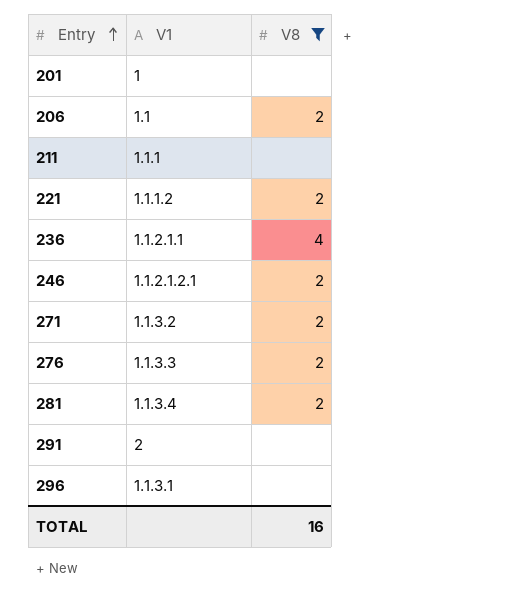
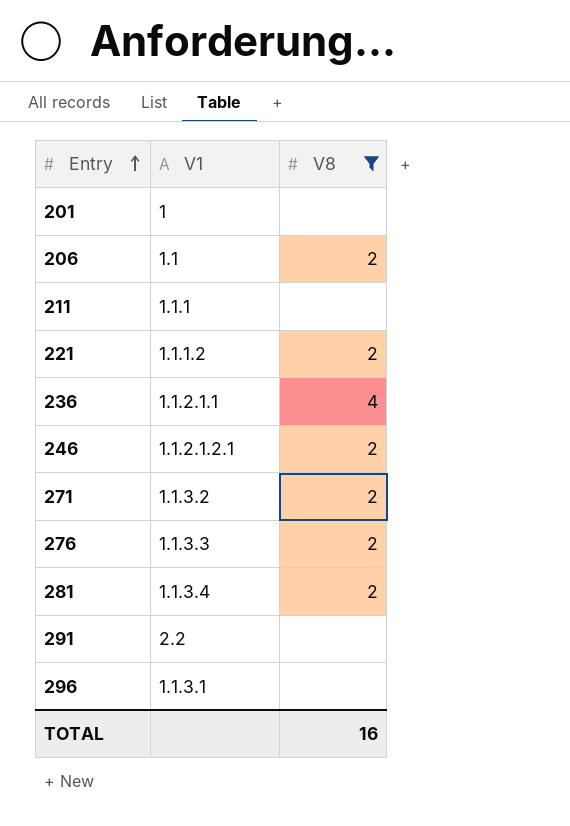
291 | V1: 2 -> 2.2

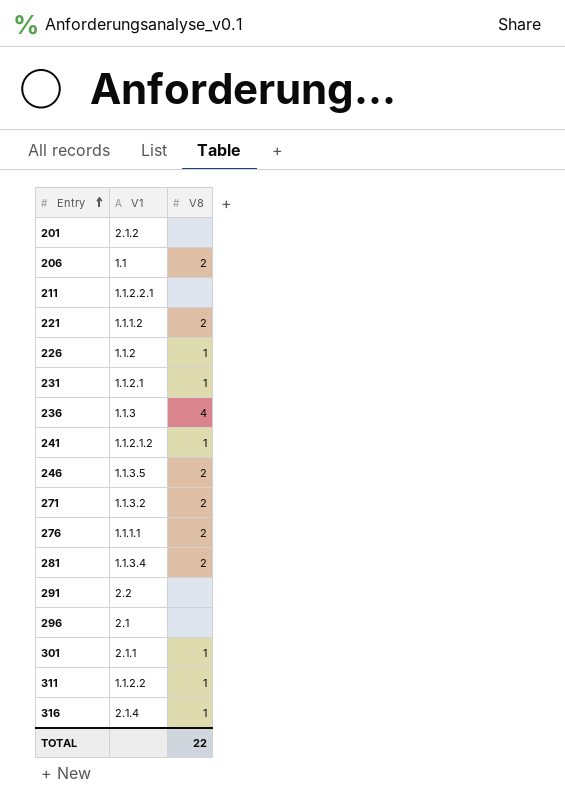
filter: V8 != 1 -> none
201 | V1: 1 -> 2.1.2
211 | V1: 1.1.1 -> 1.1.2.2.1
236 | V1: 1.1.2.1.1 -> 1.1.3
246 | V1: 1.1.2.1.2.1 -> 1.1.3.5
276 | V1: 1.1.3.3 -> 1.1.1.1
296 | V1: 1.1.3.1 -> 2.1
TOTAL | V8: 16 -> 22

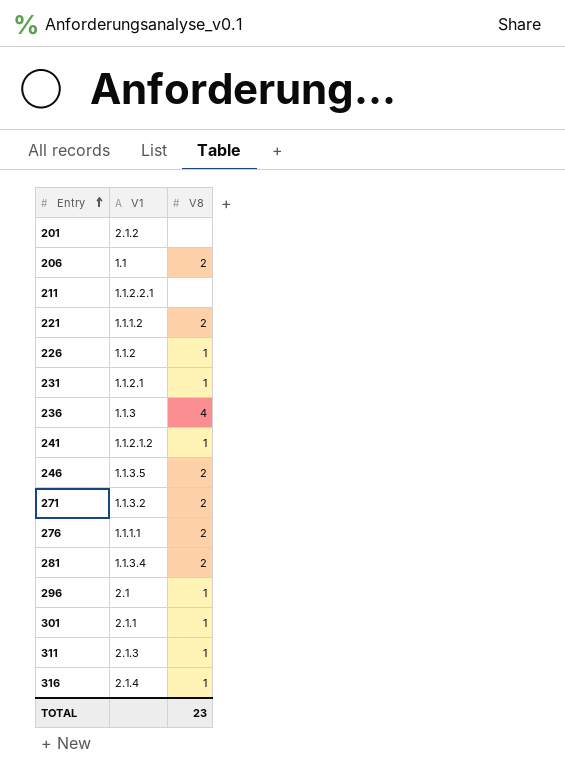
row 291: 2.2 | none -> none
296 | V8: none -> 1
311 | V1: 1.1.2.2 -> 2.1.3
TOTAL | V8: 22 -> 23

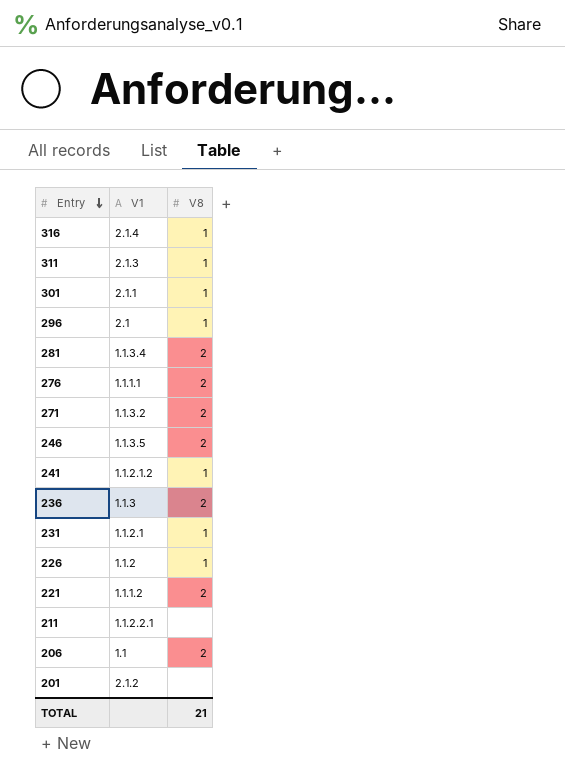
row order: Entry ascending -> Entry descending
236 | V8: 4 -> 2
TOTAL | V8: 23 -> 21

